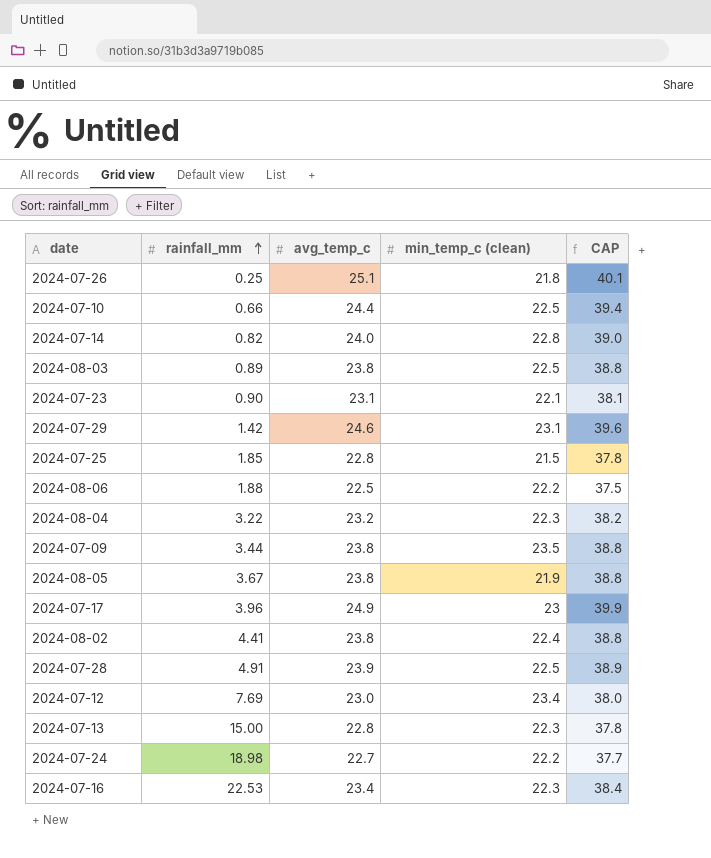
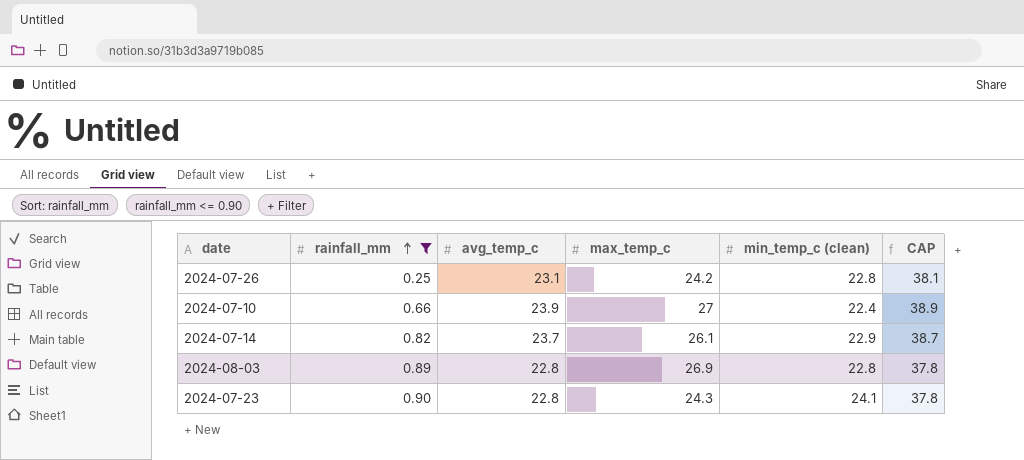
filter: none -> rainfall_mm <= 0.90
column max_temp_c | position: none -> 4
2024-07-26 | avg_temp_c: 25.1 -> 23.1
2024-07-26 | min_temp_c (clean): 21.8 -> 22.8
2024-07-26 | CAP: 40.1 -> 38.1
2024-07-10 | avg_temp_c: 24.4 -> 23.9
2024-07-10 | min_temp_c (clean): 22.5 -> 22.4
2024-07-10 | CAP: 39.4 -> 38.9
2024-07-14 | avg_temp_c: 24.0 -> 23.7
2024-07-14 | min_temp_c (clean): 22.8 -> 22.9
2024-07-14 | CAP: 39.0 -> 38.7
2024-08-03 | avg_temp_c: 23.8 -> 22.8
2024-08-03 | min_temp_c (clean): 22.5 -> 22.8
2024-08-03 | CAP: 38.8 -> 37.8
2024-07-23 | avg_temp_c: 23.1 -> 22.8
2024-07-23 | min_temp_c (clean): 22.1 -> 24.1
2024-07-23 | CAP: 38.1 -> 37.8

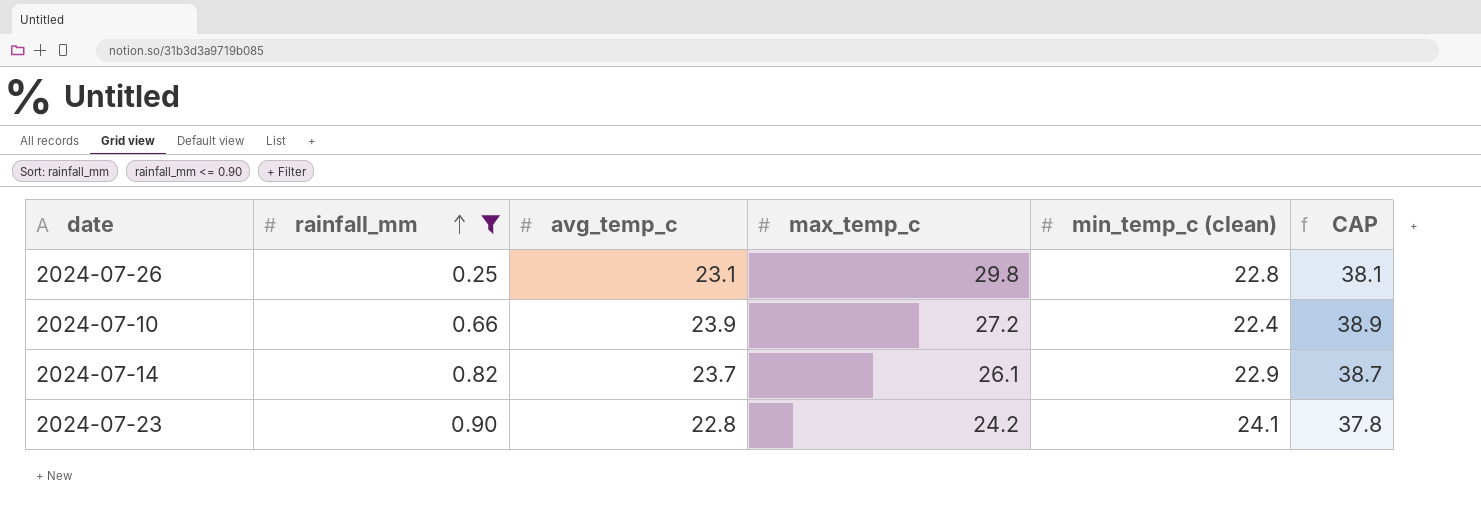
row 2024-08-03: 0.89 | 22.8 | 26.9 | 22.8 | 37.8 -> none
2024-07-26 | max_temp_c: 24.2 -> 29.8
2024-07-10 | max_temp_c: 27 -> 27.2
2024-07-23 | max_temp_c: 24.3 -> 24.2

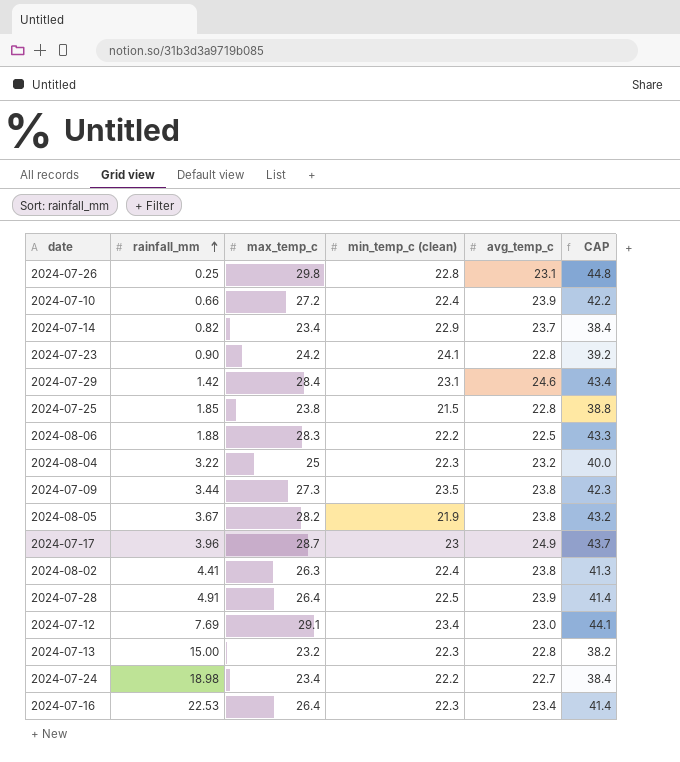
filter: rainfall_mm <= 0.90 -> none
column avg_temp_c | position: 3 -> 5
column CAP | formula: [avg_temp_c] + 15 -> [max_temp_c] + 15
2024-07-14 | max_temp_c: 26.1 -> 23.4

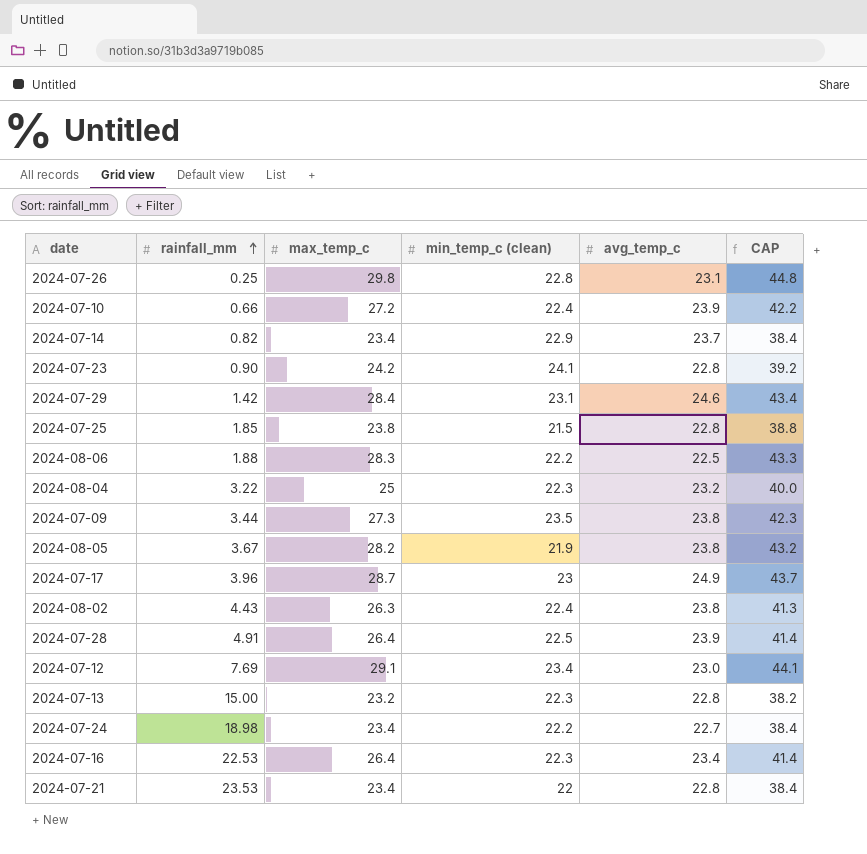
2024-08-02 | rainfall_mm: 4.41 -> 4.43
row 2024-07-21: none -> 23.53 | 23.4 | 22 | 22.8 | 38.4

